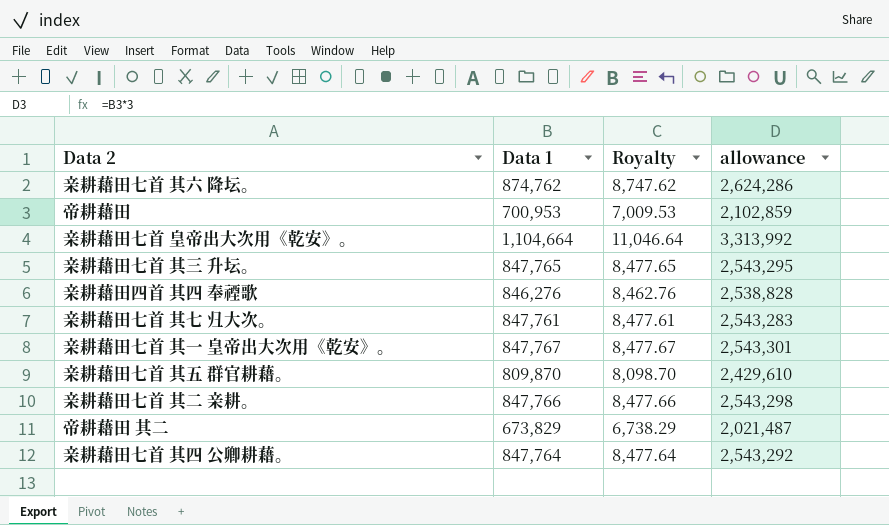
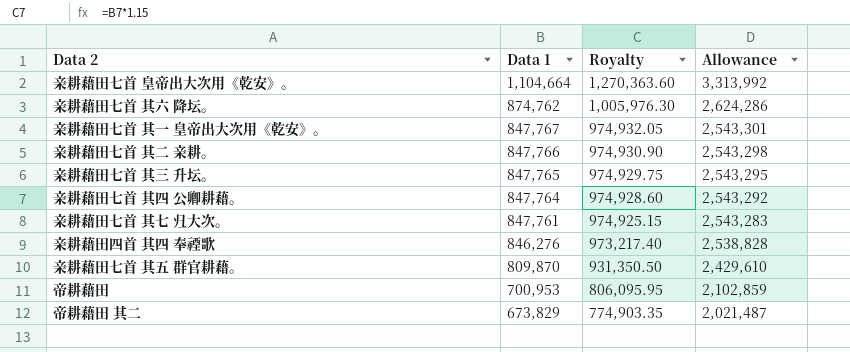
row order: none -> Data 1 descending
column Royalty | formula: [Data 1] * 0.01 -> [Data 1] * 1.15
column name: allowance -> Allowance

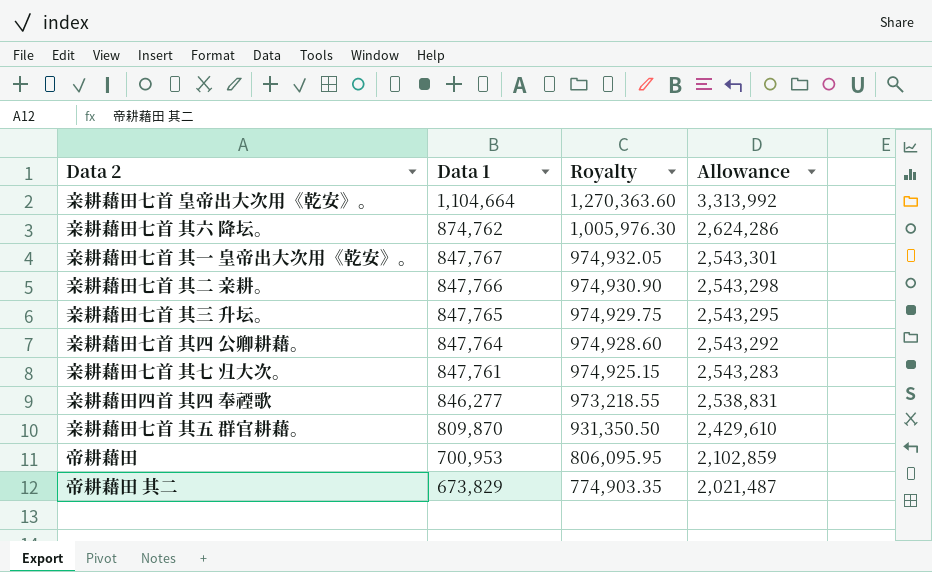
亲耕藉田四首 其四 奉禋歌 | Data 1: 846,276 -> 846,277
亲耕藉田四首 其四 奉禋歌 | Royalty: 973,217.40 -> 973,218.55
亲耕藉田四首 其四 奉禋歌 | Allowance: 2,538,828 -> 2,538,831

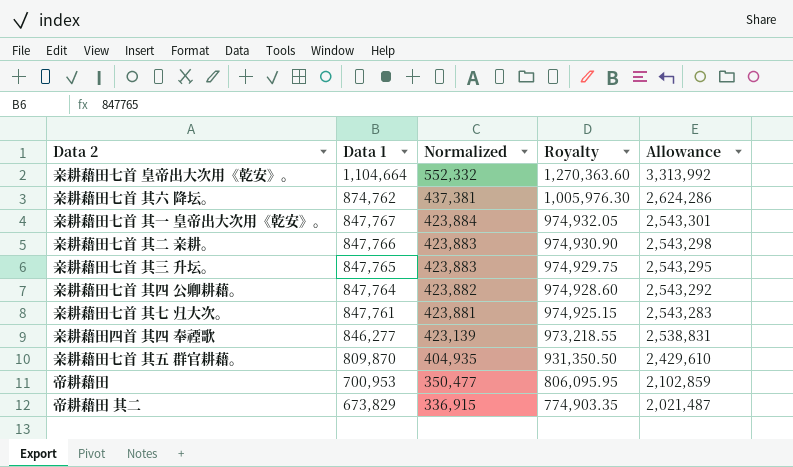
column Normalized | formula: none -> [Data 1] * 0.5

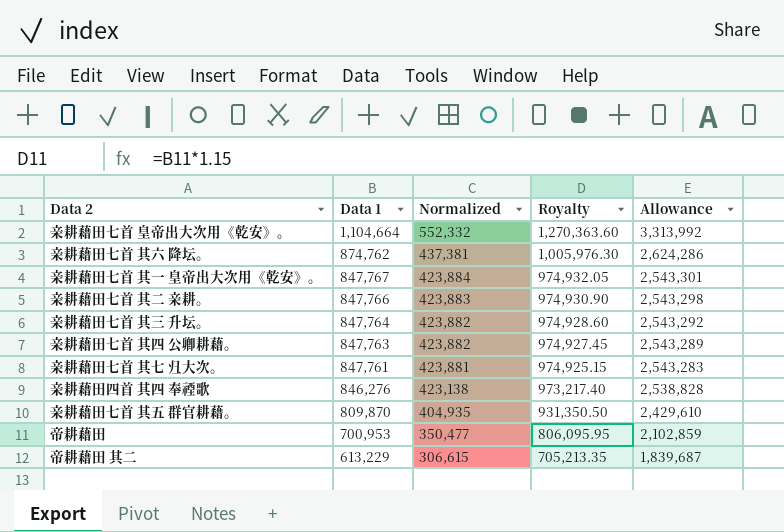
亲耕藉田七首 其三 升坛。 | Data 1: 847,765 -> 847,764
亲耕藉田七首 其三 升坛。 | Normalized: 423,883 -> 423,882
亲耕藉田七首 其三 升坛。 | Royalty: 974,929.75 -> 974,928.60
亲耕藉田七首 其三 升坛。 | Allowance: 2,543,295 -> 2,543,292
亲耕藉田七首 其四 公卿耕藉。 | Data 1: 847,764 -> 847,763
亲耕藉田七首 其四 公卿耕藉。 | Royalty: 974,928.60 -> 974,927.45
亲耕藉田七首 其四 公卿耕藉。 | Allowance: 2,543,292 -> 2,543,289
亲耕藉田四首 其四 奉禋歌 | Data 1: 846,277 -> 846,276
亲耕藉田四首 其四 奉禋歌 | Normalized: 423,139 -> 423,138
亲耕藉田四首 其四 奉禋歌 | Royalty: 973,218.55 -> 973,217.40
亲耕藉田四首 其四 奉禋歌 | Allowance: 2,538,831 -> 2,538,828
帝耕藉田 其二 | Data 1: 673,829 -> 613,229
帝耕藉田 其二 | Normalized: 336,915 -> 306,615
帝耕藉田 其二 | Royalty: 774,903.35 -> 705,213.35
帝耕藉田 其二 | Allowance: 2,021,487 -> 1,839,687

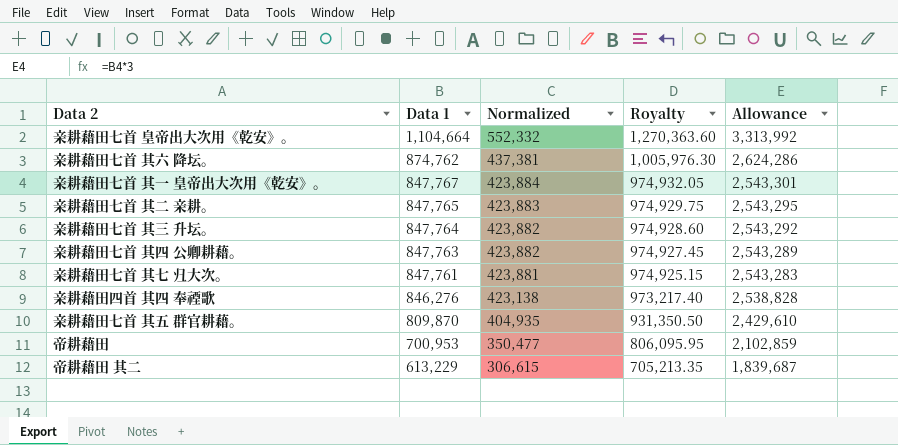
亲耕藉田七首 其二 亲耕。 | Data 1: 847,766 -> 847,765
亲耕藉田七首 其二 亲耕。 | Royalty: 974,930.90 -> 974,929.75
亲耕藉田七首 其二 亲耕。 | Allowance: 2,543,298 -> 2,543,295

